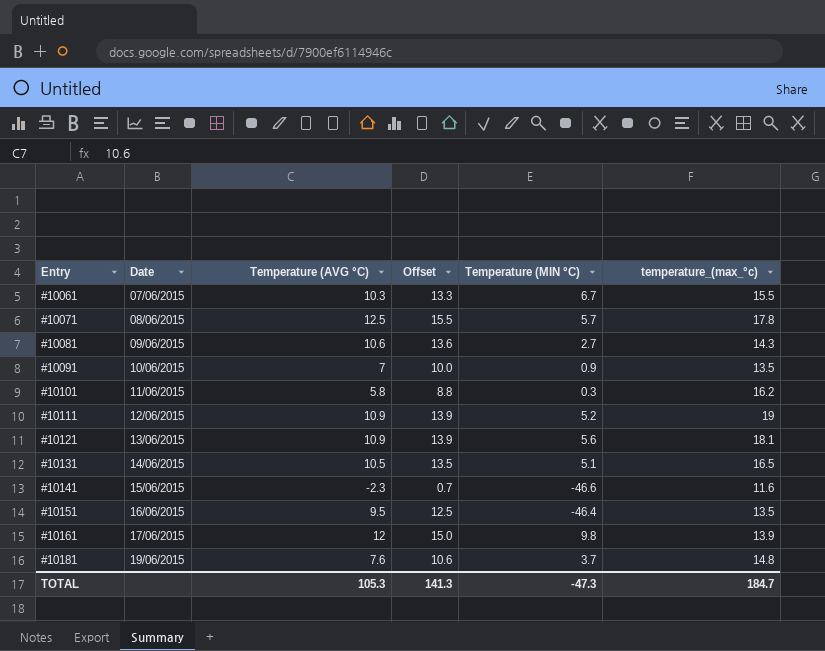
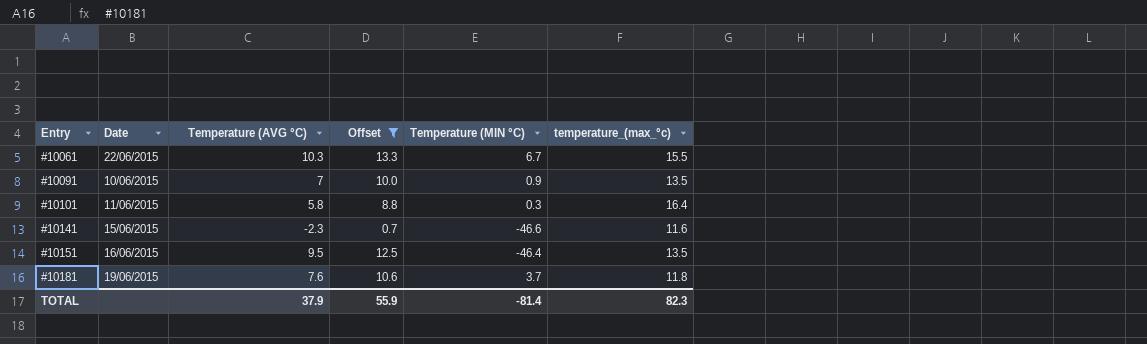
filter: none -> Offset <= 13.3
#10061 | Date: 07/06/2015 -> 22/06/2015
#10101 | temperature_(max_°c): 16.2 -> 16.4
#10181 | temperature_(max_°c): 14.8 -> 11.8
TOTAL | Temperature (AVG °C): 105.3 -> 37.9
TOTAL | Offset: 141.3 -> 55.9
TOTAL | Temperature (MIN °C): -47.3 -> -81.4
TOTAL | temperature_(max_°c): 184.7 -> 82.3

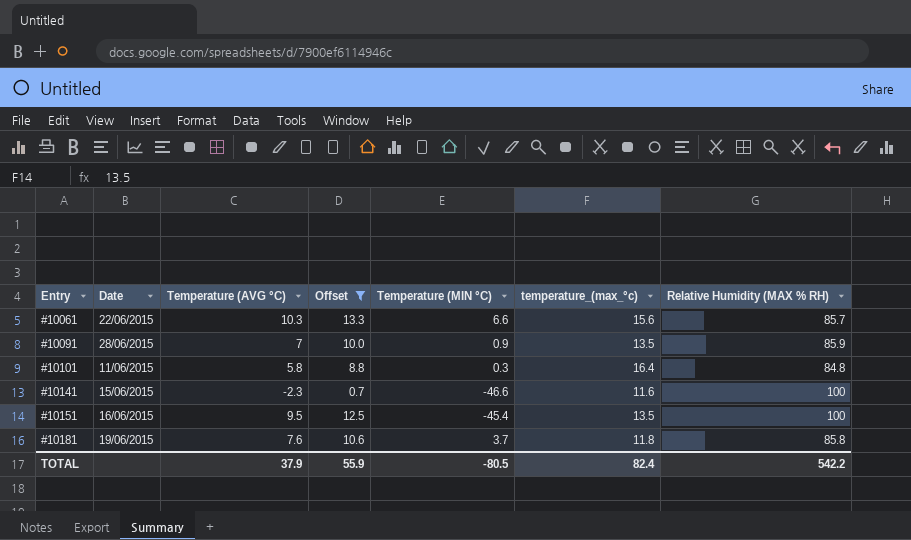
column Relative Humidity (MAX % RH) | position: none -> 7
#10061 | Temperature (MIN °C): 6.7 -> 6.6
#10061 | temperature_(max_°c): 15.5 -> 15.6
#10091 | Date: 10/06/2015 -> 28/06/2015
#10151 | Temperature (MIN °C): -46.4 -> -45.4
TOTAL | Temperature (MIN °C): -81.4 -> -80.5
TOTAL | temperature_(max_°c): 82.3 -> 82.4

